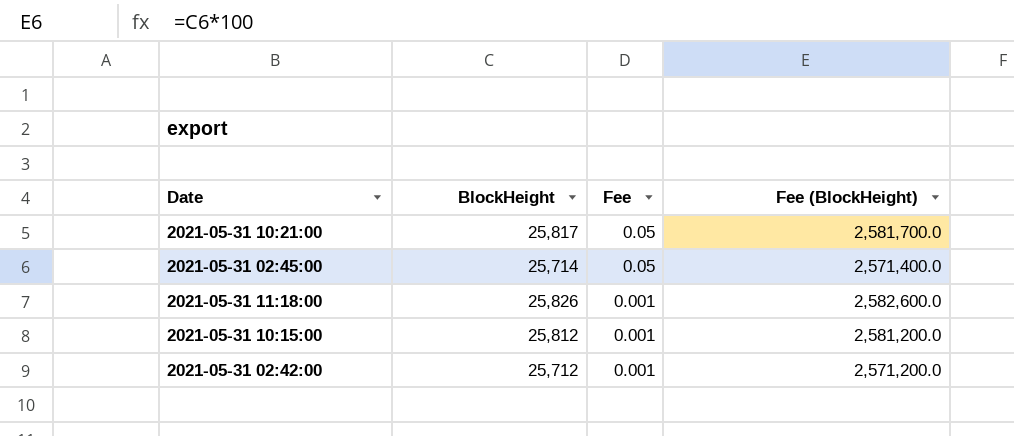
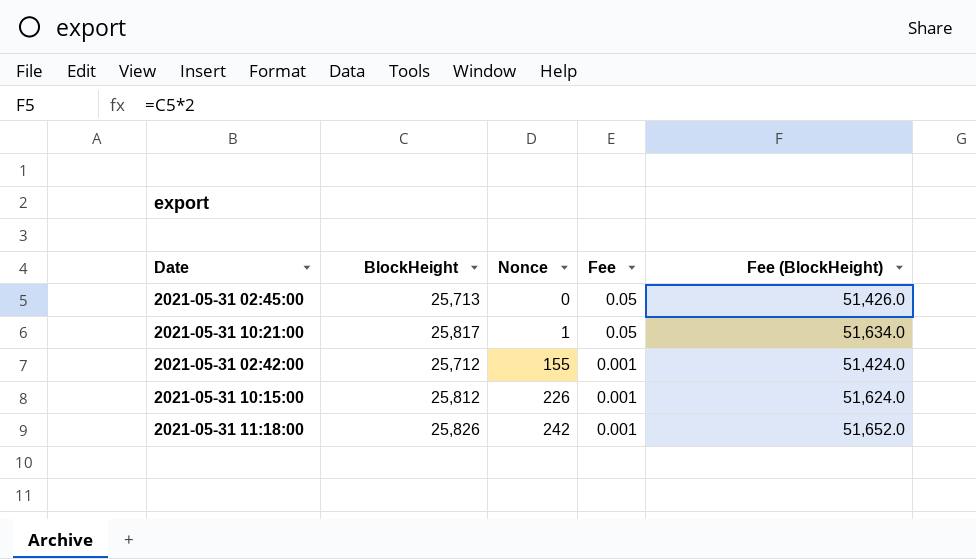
row order: Fee descending -> Nonce ascending
column Nonce | position: none -> 3
column Fee (BlockHeight) | formula: [BlockHeight] * 100 -> [BlockHeight] * 2
2021-05-31 02:45:00 | BlockHeight: 25,714 -> 25,713

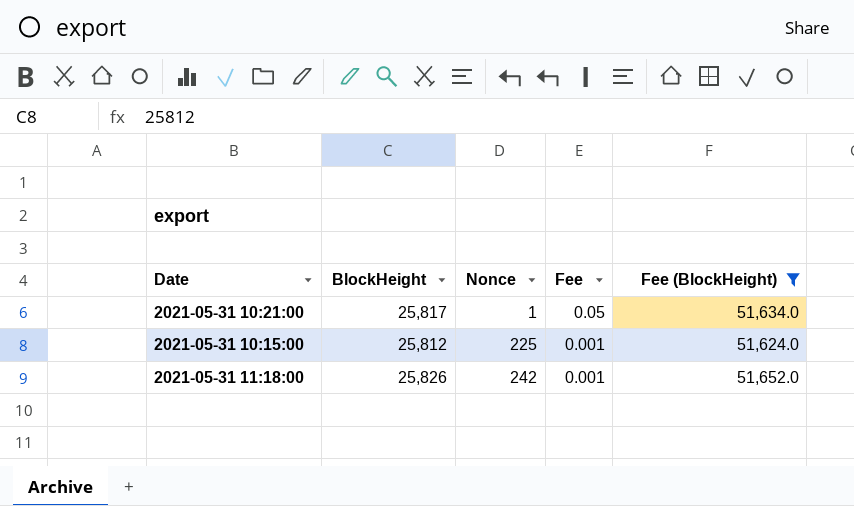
filter: none -> Fee (BlockHeight) >= 51,624.0
2021-05-31 10:15:00 | Nonce: 226 -> 225

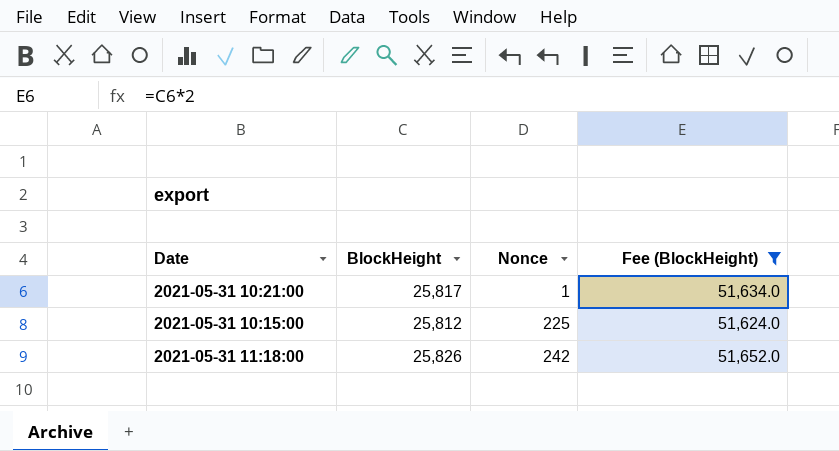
column Fee | position: 4 -> none

